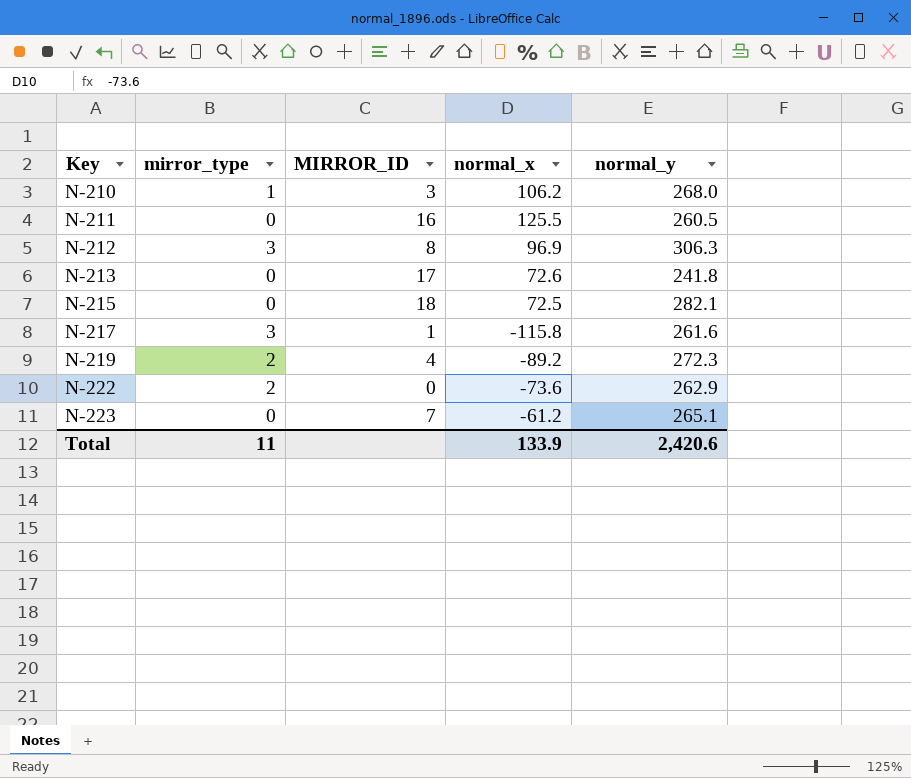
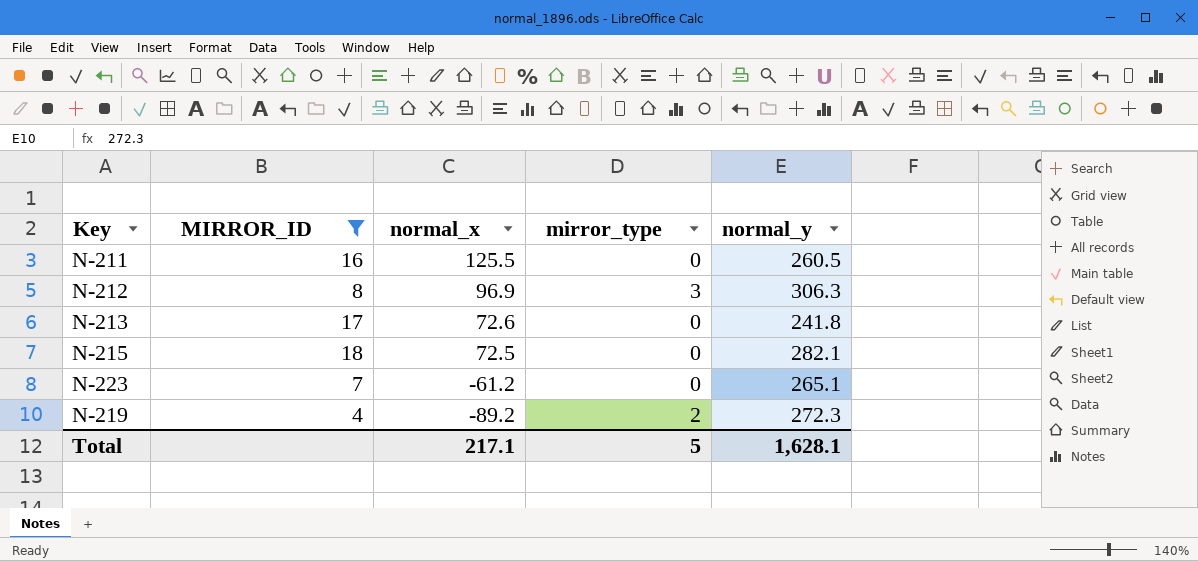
filter: none -> MIRROR_ID >= 4
row order: Key ascending -> normal_x descending
column mirror_type | position: 2 -> 4
Total | normal_x: 133.9 -> 217.1
Total | mirror_type: 11 -> 5
Total | normal_y: 2,420.6 -> 1,628.1

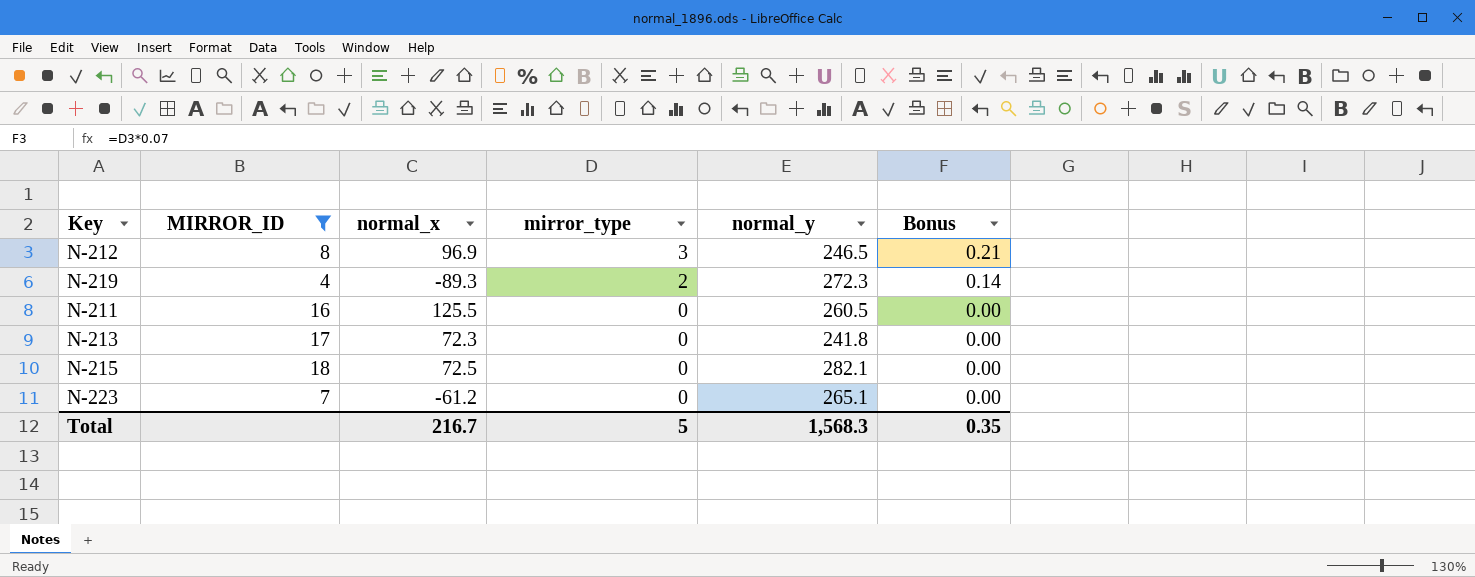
row order: normal_x descending -> mirror_type descending
column Bonus | formula: none -> [mirror_type] * 0.07
N-212 | normal_y: 306.3 -> 246.5
N-219 | normal_x: -89.2 -> -89.3
N-213 | normal_x: 72.6 -> 72.3
Total | normal_x: 217.1 -> 216.7
Total | normal_y: 1,628.1 -> 1,568.3

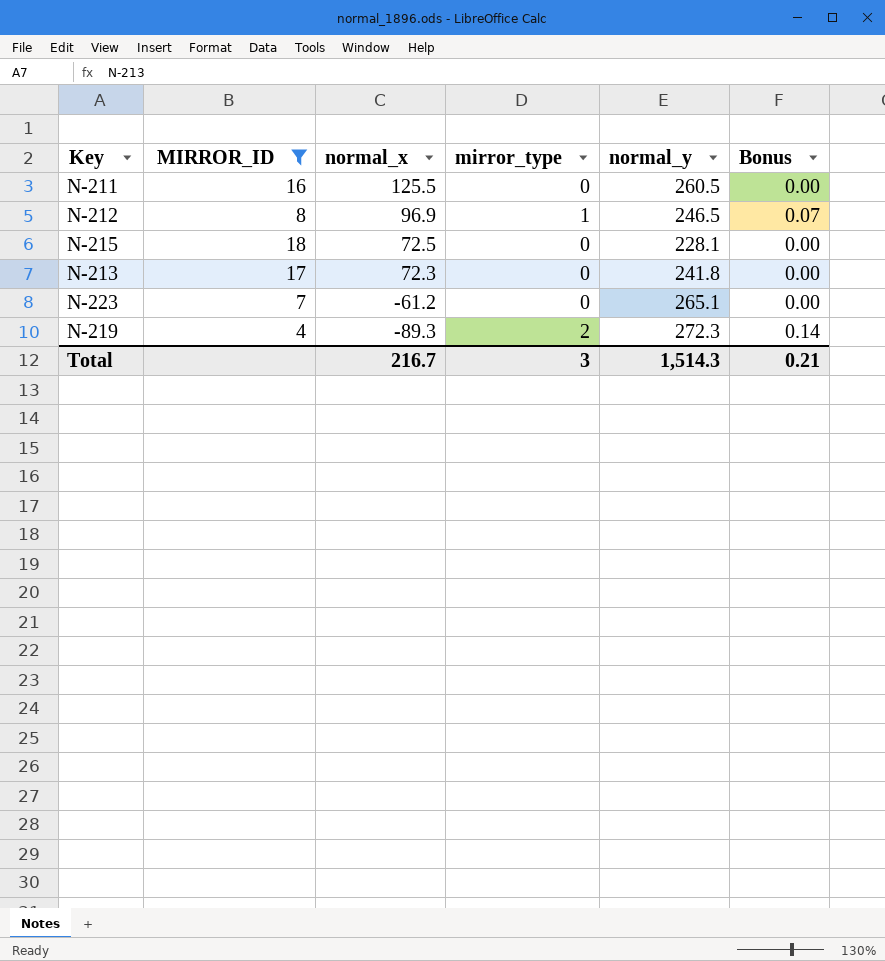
row order: mirror_type descending -> normal_x descending
N-212 | mirror_type: 3 -> 1
N-212 | Bonus: 0.21 -> 0.07
N-215 | normal_y: 282.1 -> 228.1
Total | mirror_type: 5 -> 3
Total | normal_y: 1,568.3 -> 1,514.3
Total | Bonus: 0.35 -> 0.21

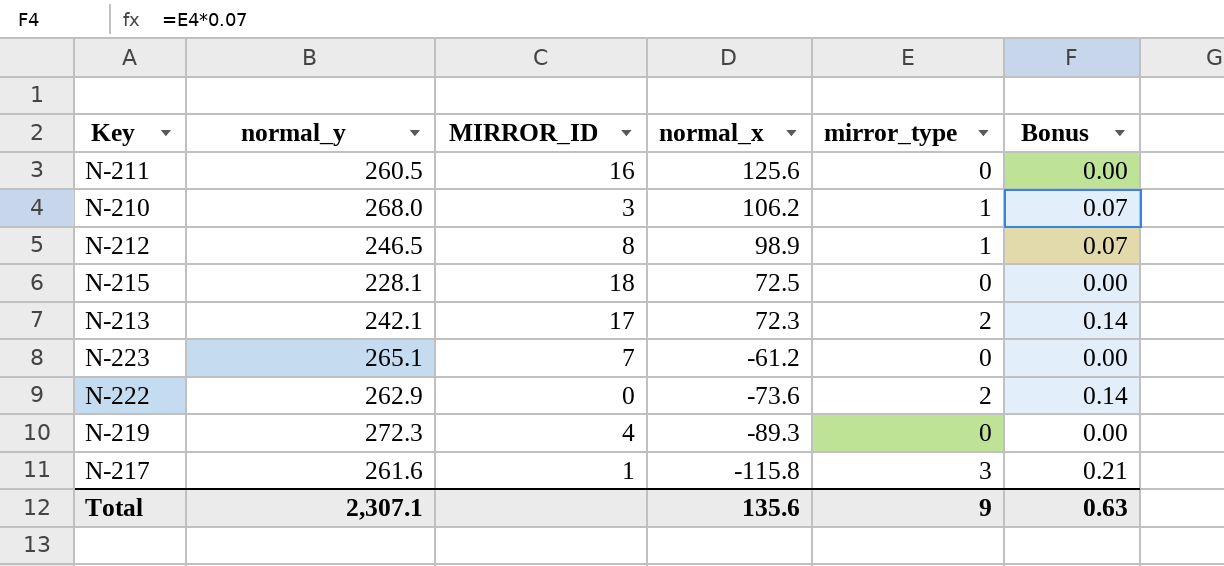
filter: MIRROR_ID >= 4 -> none
column normal_y | position: 5 -> 2
N-211 | normal_x: 125.5 -> 125.6
N-212 | normal_x: 96.9 -> 98.9
N-213 | normal_y: 241.8 -> 242.1
N-213 | mirror_type: 0 -> 2
N-213 | Bonus: 0.00 -> 0.14
N-219 | mirror_type: 2 -> 0
N-219 | Bonus: 0.14 -> 0.00
Total | normal_y: 1,514.3 -> 2,307.1
Total | normal_x: 216.7 -> 135.6
Total | mirror_type: 3 -> 9
Total | Bonus: 0.21 -> 0.63

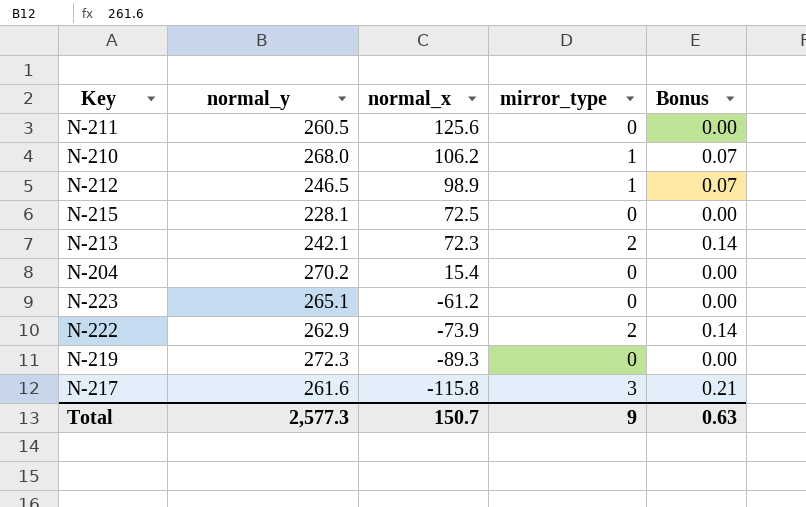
column MIRROR_ID | position: 3 -> none
row N-204: none -> 270.2 | 15.4 | 0 | 0.00
N-222 | normal_x: -73.6 -> -73.9
Total | normal_y: 2,307.1 -> 2,577.3
Total | normal_x: 135.6 -> 150.7

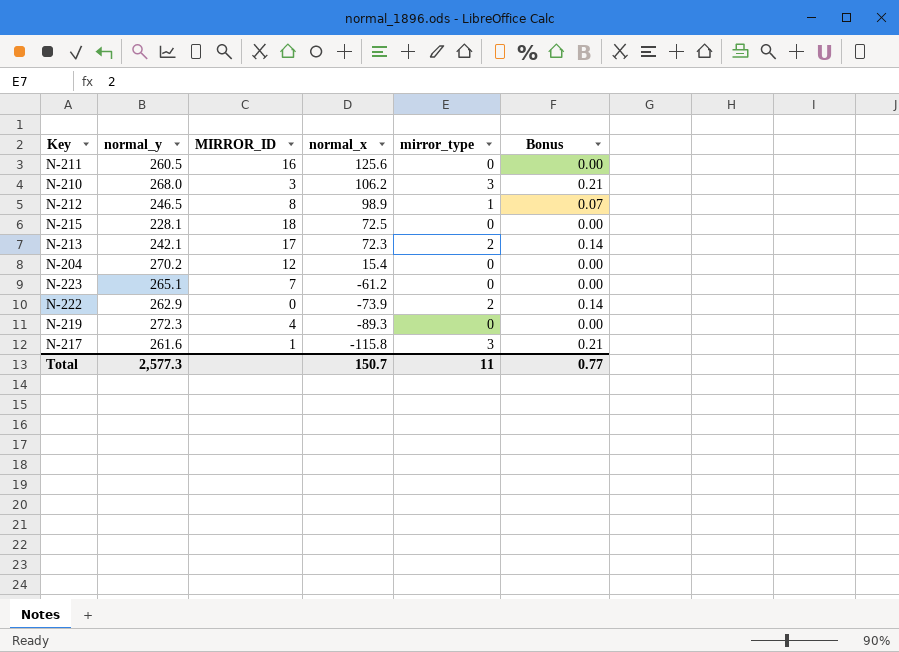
column MIRROR_ID | position: none -> 3
N-210 | mirror_type: 1 -> 3
N-210 | Bonus: 0.07 -> 0.21
Total | mirror_type: 9 -> 11
Total | Bonus: 0.63 -> 0.77

